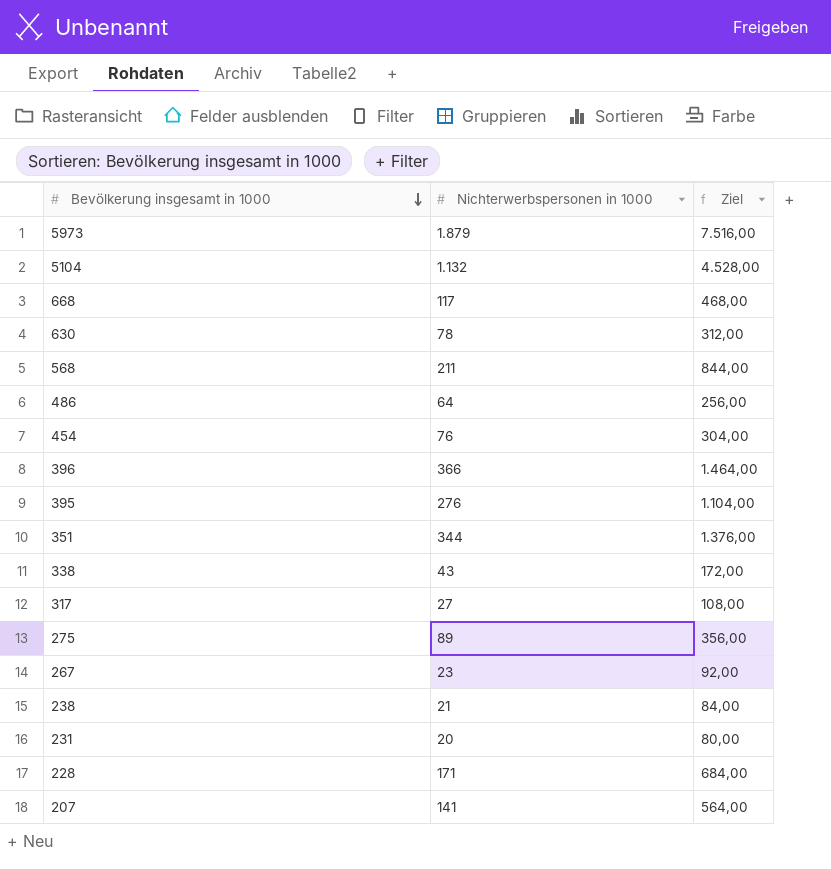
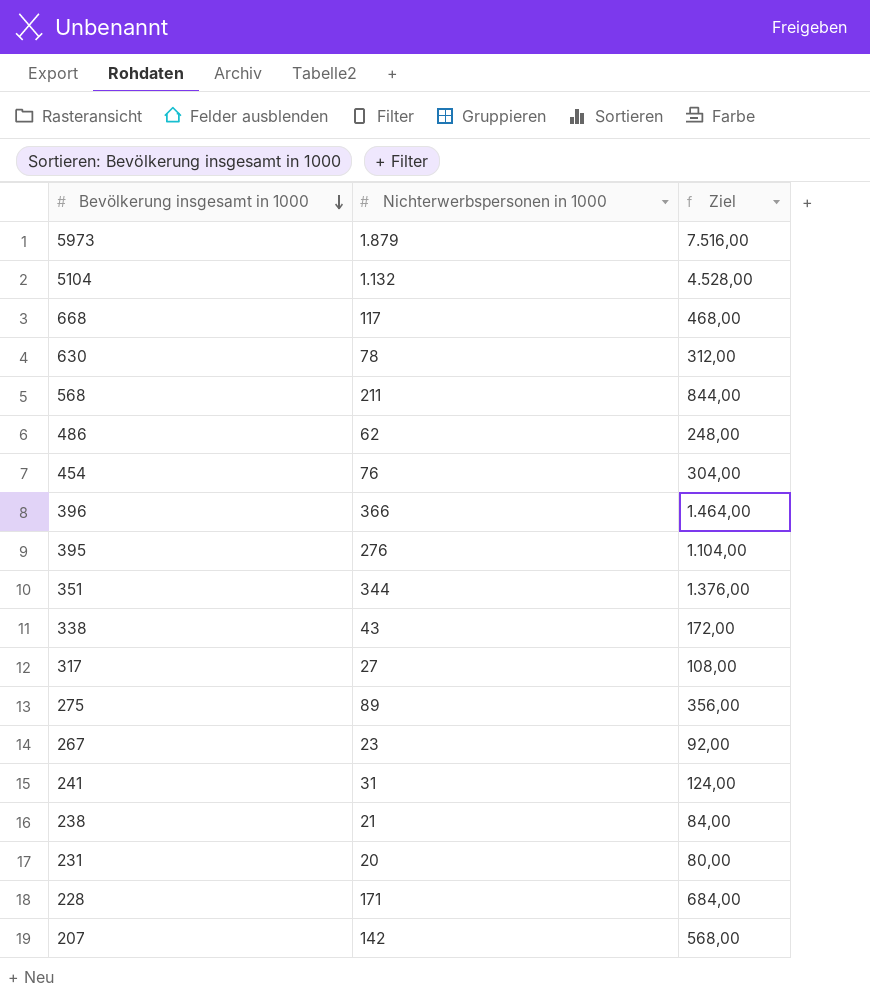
486 | Nichterwerbspersonen in 1000: 64 -> 62
486 | Ziel: 256,00 -> 248,00
row 241: none -> 31 | 124,00
207 | Nichterwerbspersonen in 1000: 141 -> 142
207 | Ziel: 564,00 -> 568,00

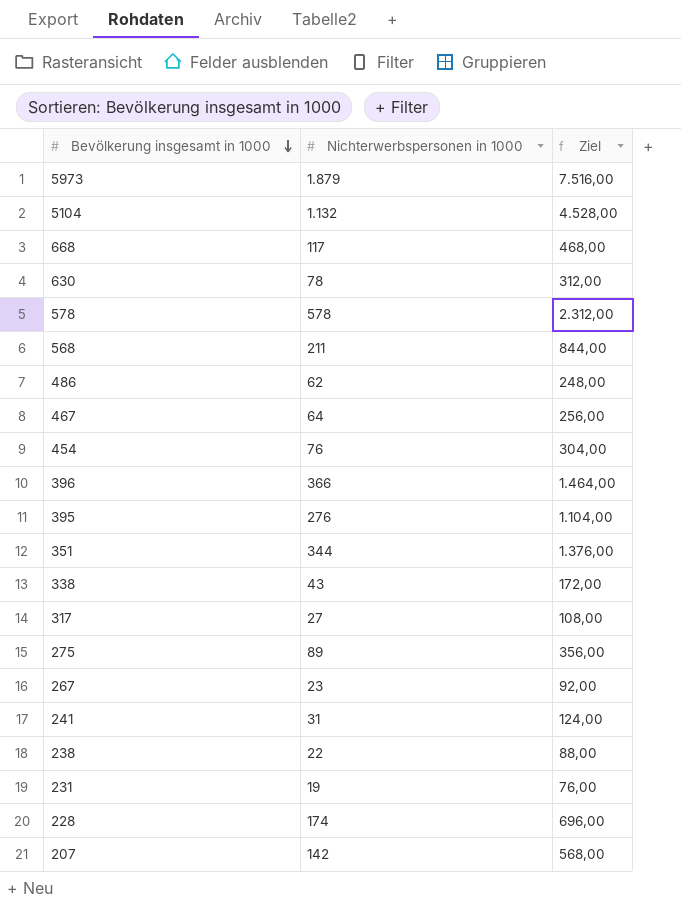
row 578: none -> 578 | 2.312,00
row 467: none -> 64 | 256,00
238 | Nichterwerbspersonen in 1000: 21 -> 22
238 | Ziel: 84,00 -> 88,00
231 | Nichterwerbspersonen in 1000: 20 -> 19
231 | Ziel: 80,00 -> 76,00
228 | Nichterwerbspersonen in 1000: 171 -> 174
228 | Ziel: 684,00 -> 696,00

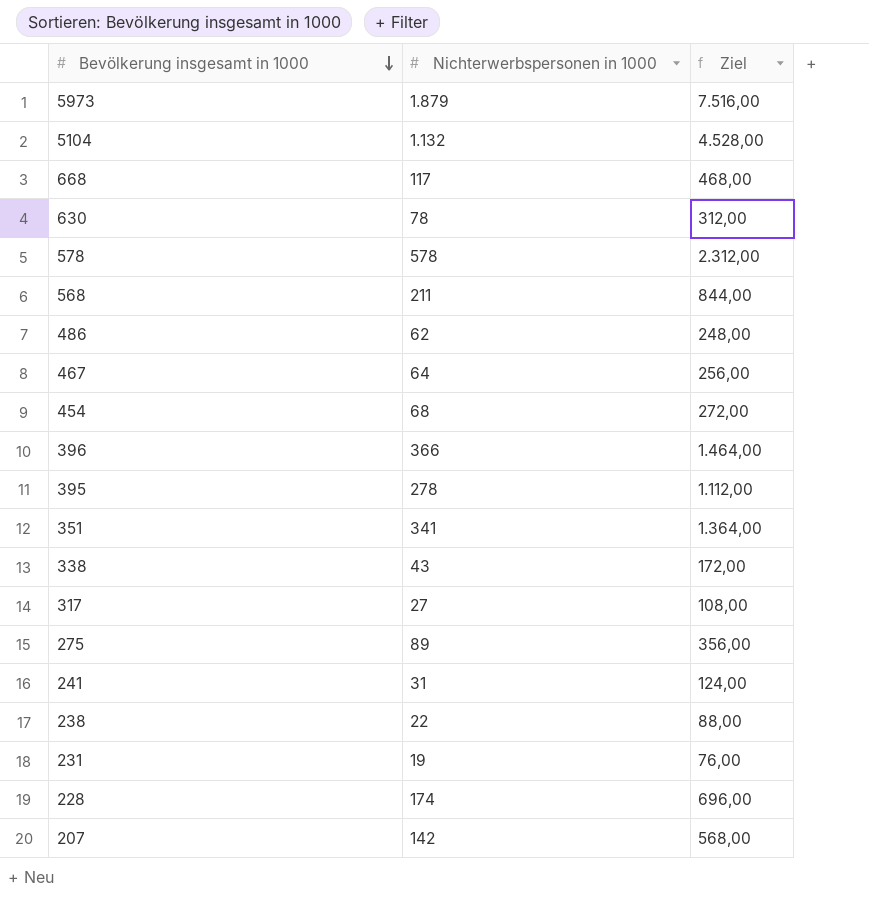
row 267: 23 | 92,00 -> none
454 | Nichterwerbspersonen in 1000: 76 -> 68
454 | Ziel: 304,00 -> 272,00
395 | Nichterwerbspersonen in 1000: 276 -> 278
395 | Ziel: 1.104,00 -> 1.112,00
351 | Nichterwerbspersonen in 1000: 344 -> 341
351 | Ziel: 1.376,00 -> 1.364,00

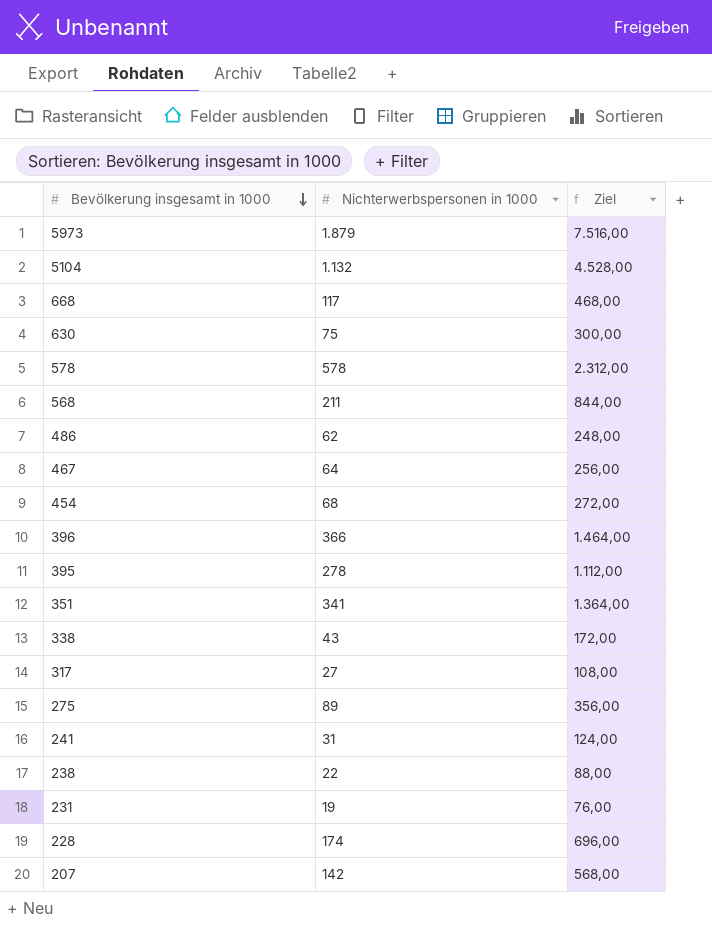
630 | Nichterwerbspersonen in 1000: 78 -> 75
630 | Ziel: 312,00 -> 300,00

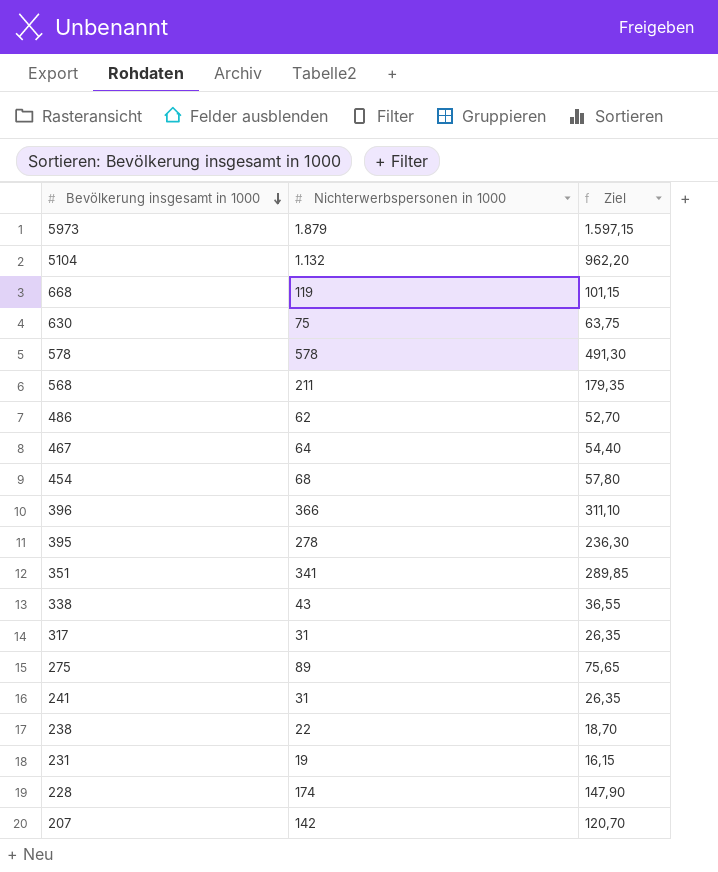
column Ziel | formula: [Nichterwerbspersonen in 1000] * 4 -> [Nichterwerbspersonen in 1000] * 0,85
668 | Nichterwerbspersonen in 1000: 117 -> 119
317 | Nichterwerbspersonen in 1000: 27 -> 31

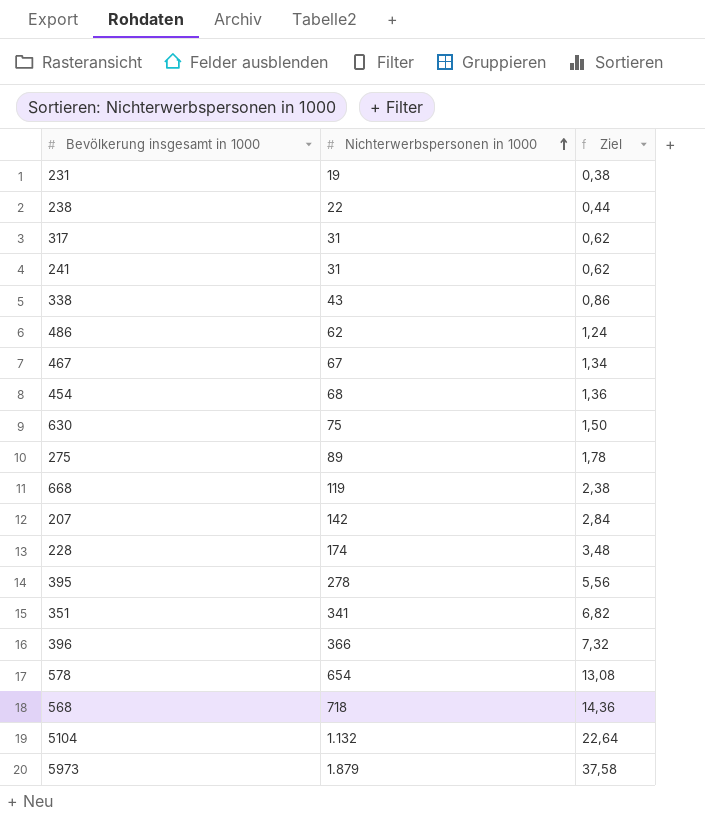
row order: Bevölkerung insgesamt in 1000 descending -> Nichterwerbspersonen in 1000 ascending
column Ziel | formula: [Nichterwerbspersonen in 1000] * 0,85 -> [Nichterwerbspersonen in 1000] * 0,02
467 | Nichterwerbspersonen in 1000: 64 -> 67
578 | Nichterwerbspersonen in 1000: 578 -> 654
568 | Nichterwerbspersonen in 1000: 211 -> 718

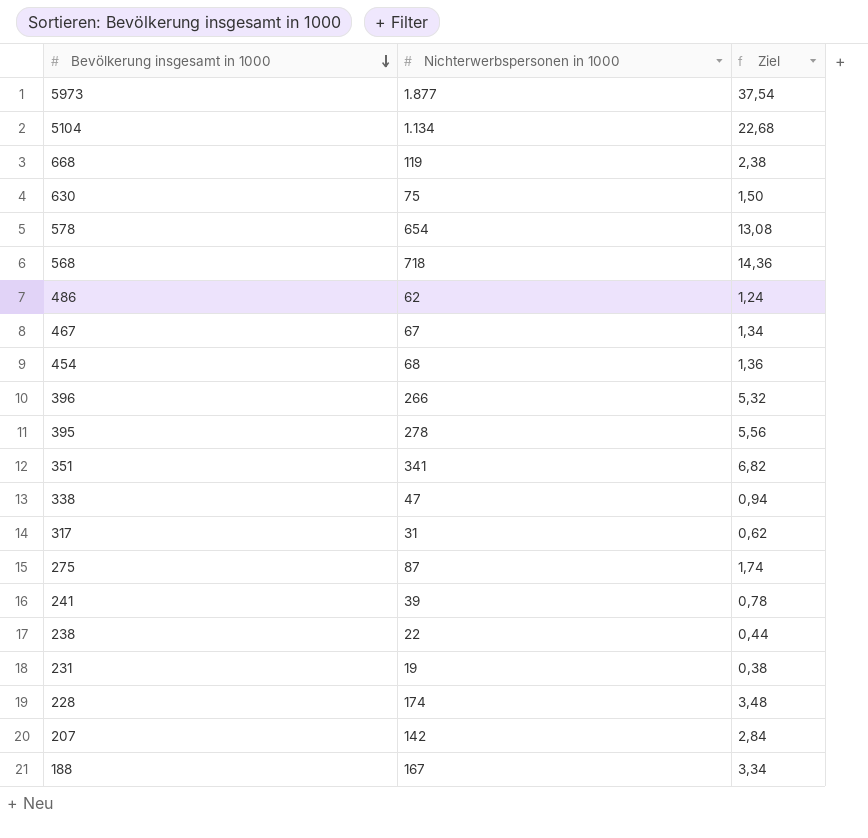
row order: Nichterwerbspersonen in 1000 ascending -> Bevölkerung insgesamt in 1000 descending
5973 | Nichterwerbspersonen in 1000: 1.879 -> 1.877
5973 | Ziel: 37,58 -> 37,54
5104 | Nichterwerbspersonen in 1000: 1.132 -> 1.134
5104 | Ziel: 22,64 -> 22,68
396 | Nichterwerbspersonen in 1000: 366 -> 266
396 | Ziel: 7,32 -> 5,32
338 | Nichterwerbspersonen in 1000: 43 -> 47
338 | Ziel: 0,86 -> 0,94
275 | Nichterwerbspersonen in 1000: 89 -> 87
275 | Ziel: 1,78 -> 1,74
241 | Nichterwerbspersonen in 1000: 31 -> 39
241 | Ziel: 0,62 -> 0,78
row 188: none -> 167 | 3,34

